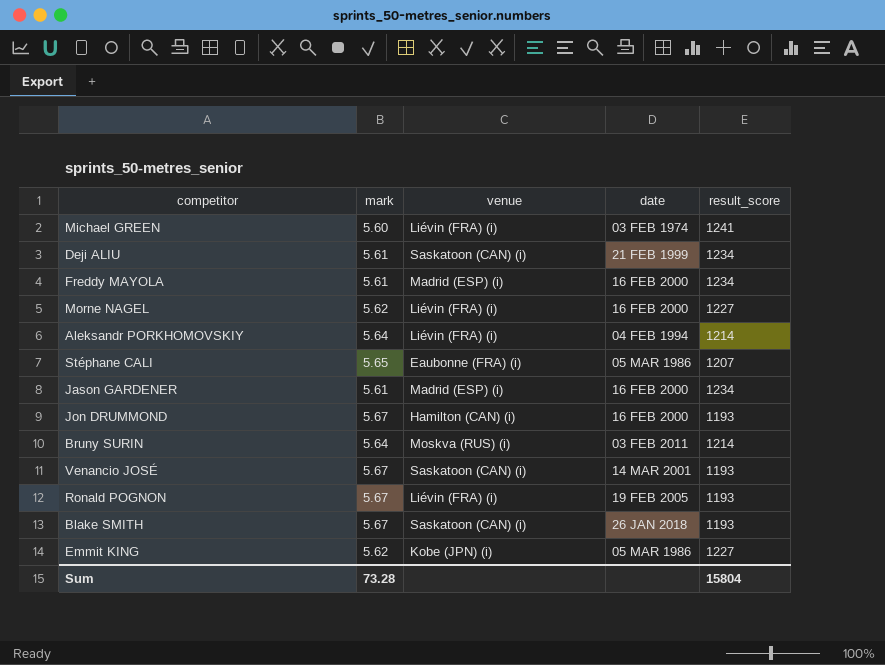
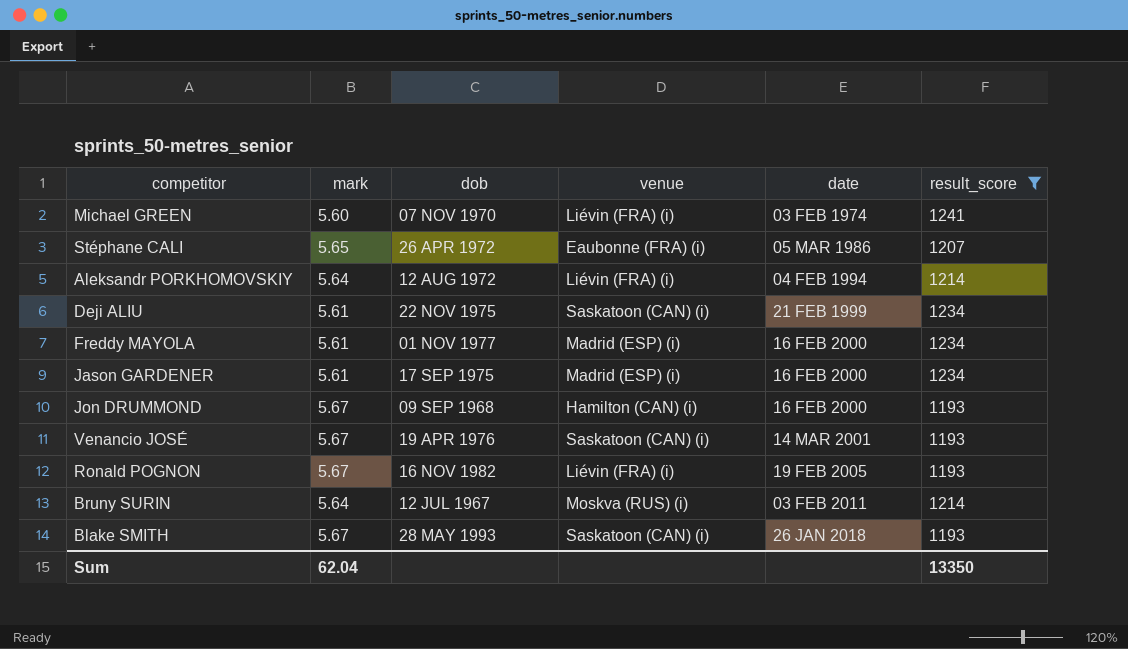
filter: none -> result_score != 1227
row order: none -> date ascending
column dob | position: none -> 3
Sum | mark: 73.28 -> 62.04
Sum | result_score: 15804 -> 13350

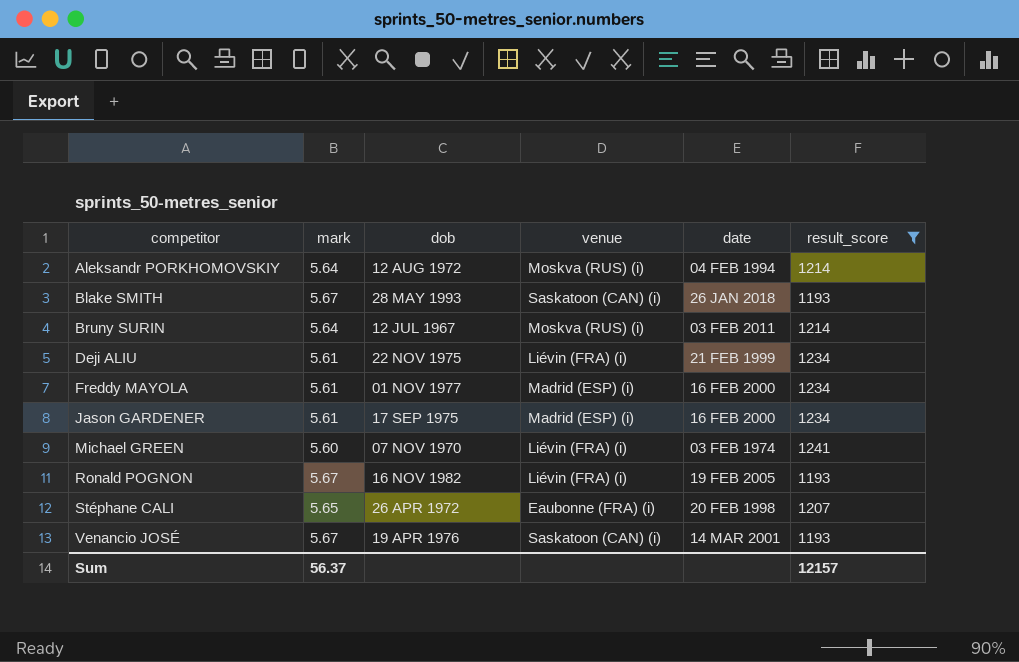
row order: date ascending -> competitor ascending
row Jon DRUMMOND: 5.67 | 09 SEP 1968 | Hamilton (CAN) (i) | 16 FEB 2000 | 1193 -> none
Aleksandr PORKHOMOVSKIY | venue: Liévin (FRA) (i) -> Moskva (RUS) (i)
Deji ALIU | venue: Saskatoon (CAN) (i) -> Liévin (FRA) (i)
Stéphane CALI | date: 05 MAR 1986 -> 20 FEB 1998
Sum | mark: 62.04 -> 56.37
Sum | result_score: 13350 -> 12157

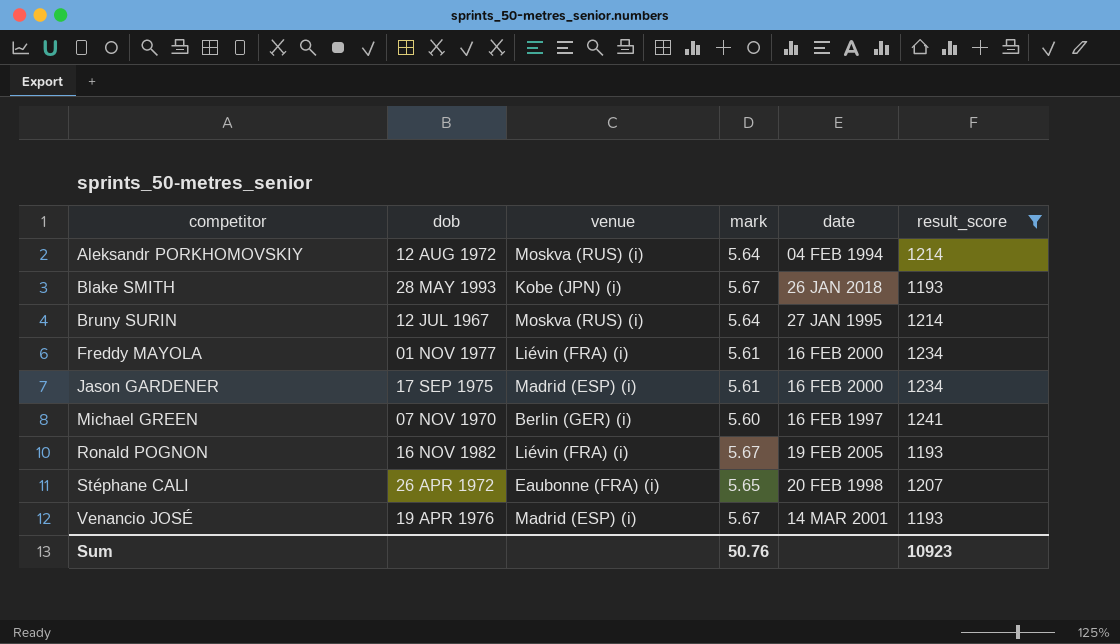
column mark | position: 2 -> 4
row Deji ALIU: 5.61 | 22 NOV 1975 | Liévin (FRA) (i) | 21 FEB 1999 | 1234 -> none
Blake SMITH | venue: Saskatoon (CAN) (i) -> Kobe (JPN) (i)
Bruny SURIN | date: 03 FEB 2011 -> 27 JAN 1995
Freddy MAYOLA | venue: Madrid (ESP) (i) -> Liévin (FRA) (i)
Michael GREEN | venue: Liévin (FRA) (i) -> Berlin (GER) (i)
Michael GREEN | date: 03 FEB 1974 -> 16 FEB 1997
Venancio JOSÉ | venue: Saskatoon (CAN) (i) -> Madrid (ESP) (i)
Sum | mark: 56.37 -> 50.76
Sum | result_score: 12157 -> 10923

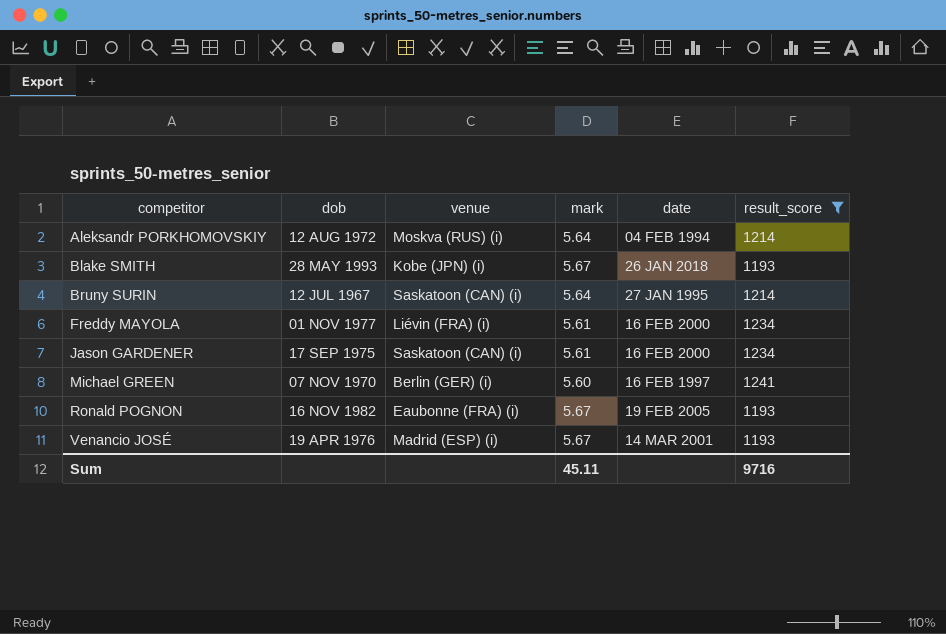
row Stéphane CALI: 26 APR 1972 | Eaubonne (FRA) (i) | 5.65 | 20 FEB 1998 | 1207 -> none
Bruny SURIN | venue: Moskva (RUS) (i) -> Saskatoon (CAN) (i)
Jason GARDENER | venue: Madrid (ESP) (i) -> Saskatoon (CAN) (i)
Ronald POGNON | venue: Liévin (FRA) (i) -> Eaubonne (FRA) (i)
Sum | mark: 50.76 -> 45.11
Sum | result_score: 10923 -> 9716

